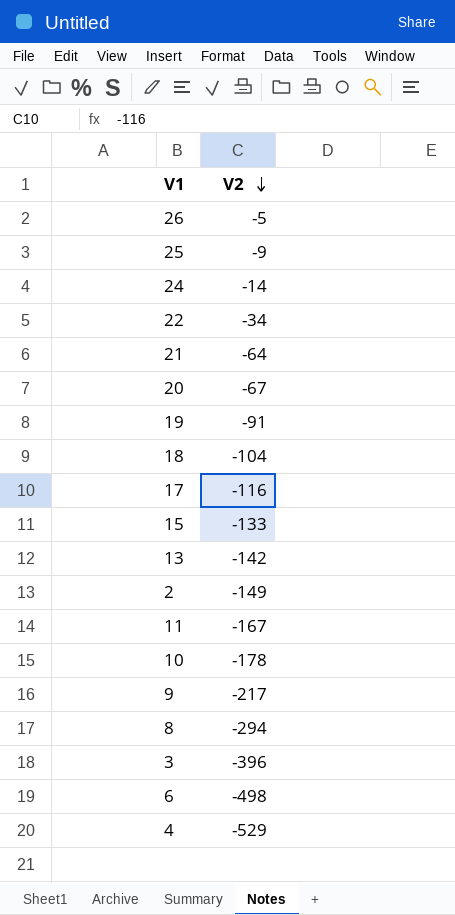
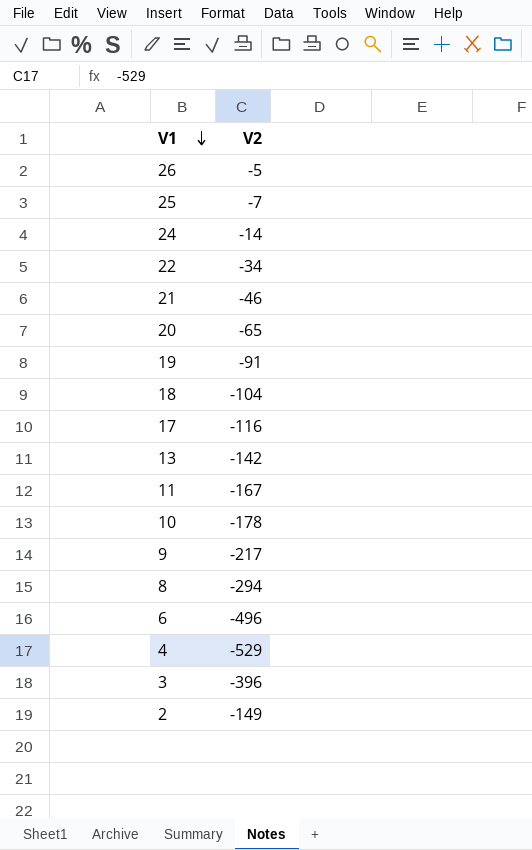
row order: V2 descending -> V1 descending
row 15: -133 -> none
25 | V2: -9 -> -7
21 | V2: -64 -> -46
20 | V2: -67 -> -65
6 | V2: -498 -> -496

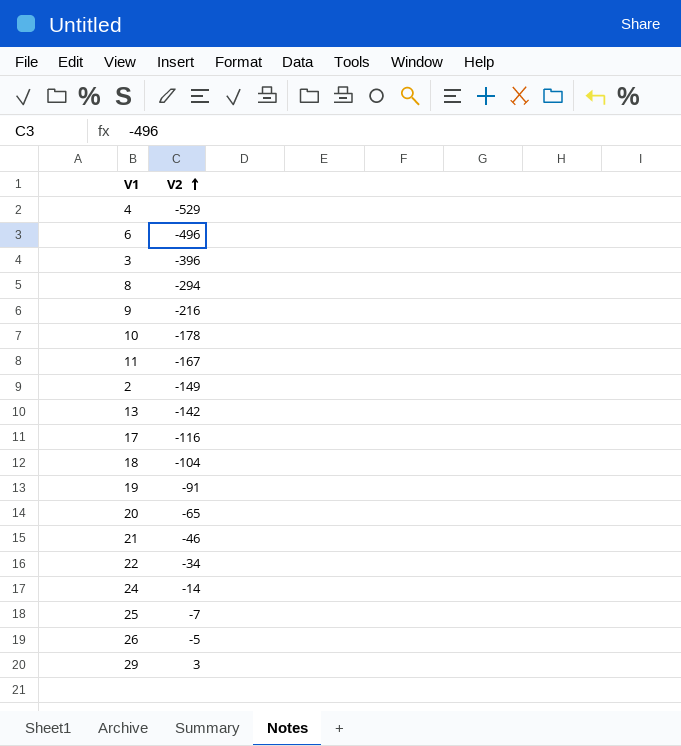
row order: V1 descending -> V2 ascending
9 | V2: -217 -> -216
row 29: none -> 3

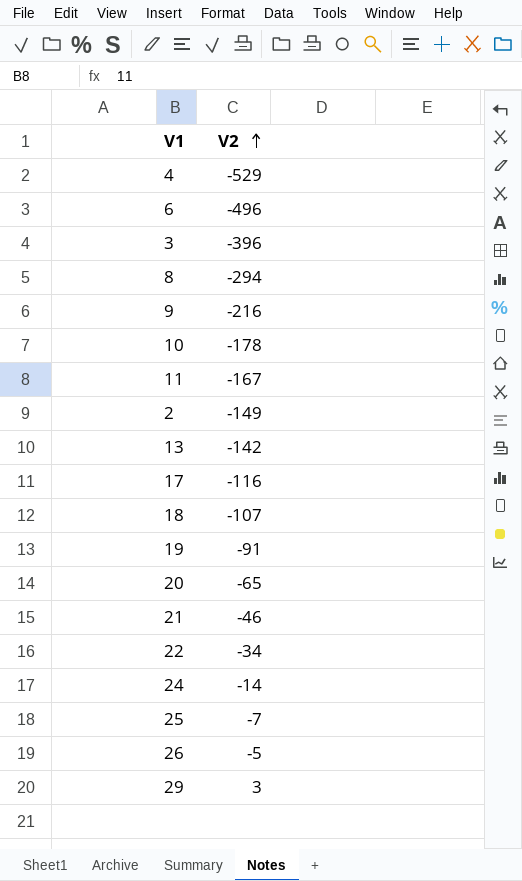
18 | V2: -104 -> -107

